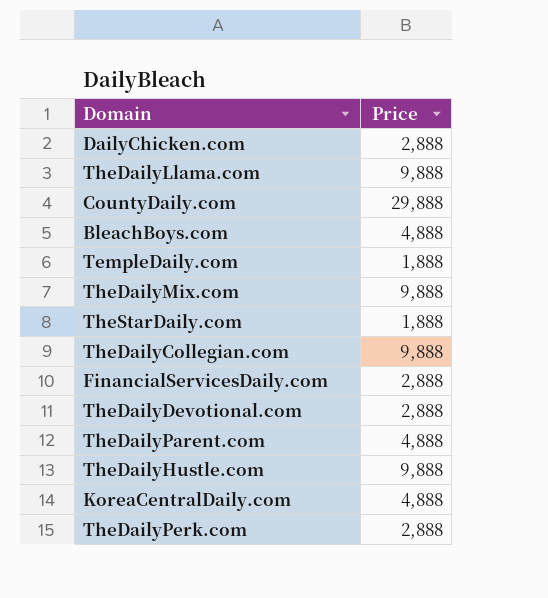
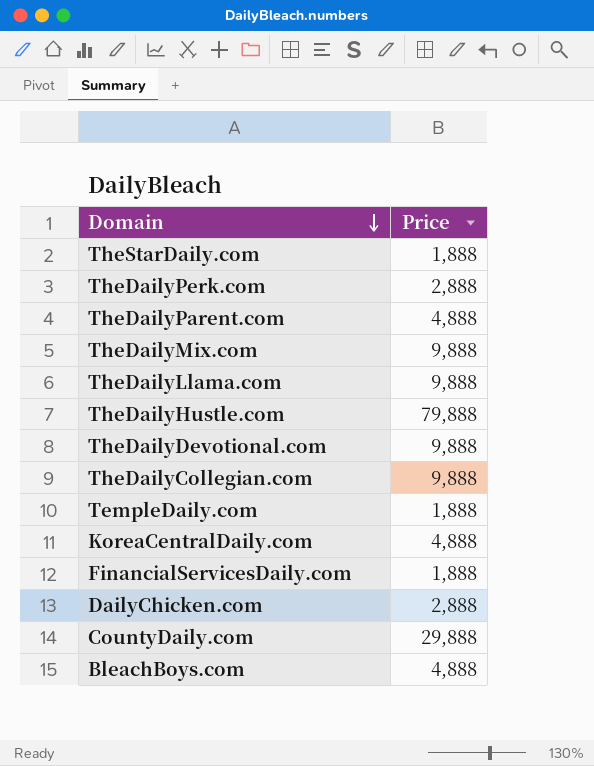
row order: none -> Domain descending
TheDailyHustle.com | Price: 9,888 -> 79,888
TheDailyDevotional.com | Price: 2,888 -> 9,888
FinancialServicesDaily.com | Price: 2,888 -> 1,888

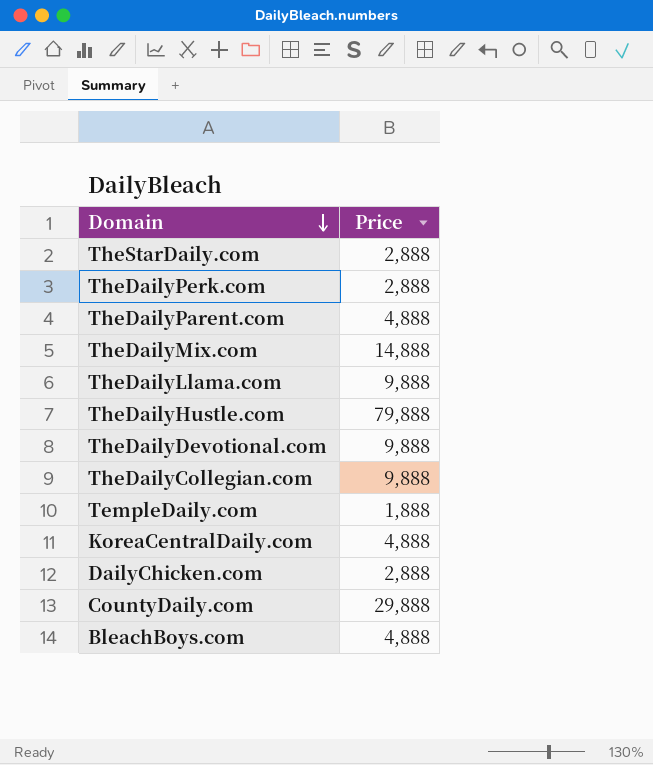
row FinancialServicesDaily.com: 1,888 -> none
TheStarDaily.com | Price: 1,888 -> 2,888
TheDailyMix.com | Price: 9,888 -> 14,888

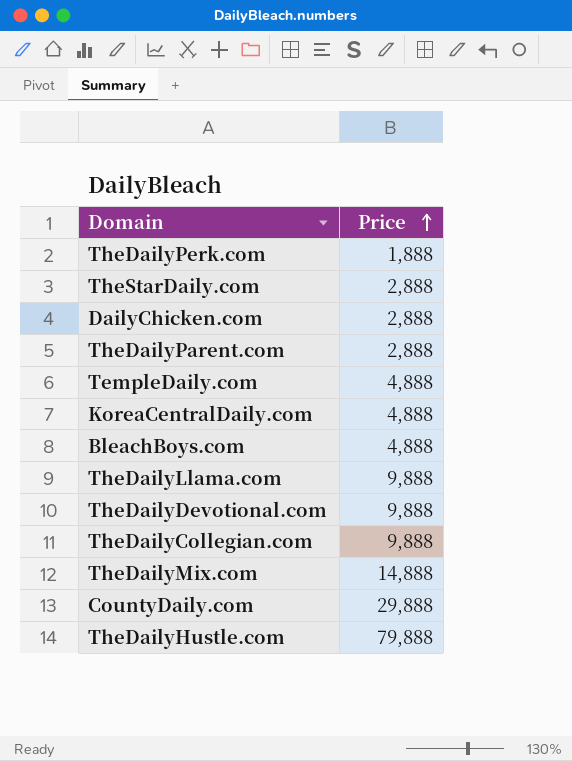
row order: Domain descending -> Price ascending
TheDailyPerk.com | Price: 2,888 -> 1,888
TheDailyParent.com | Price: 4,888 -> 2,888
TempleDaily.com | Price: 1,888 -> 4,888

